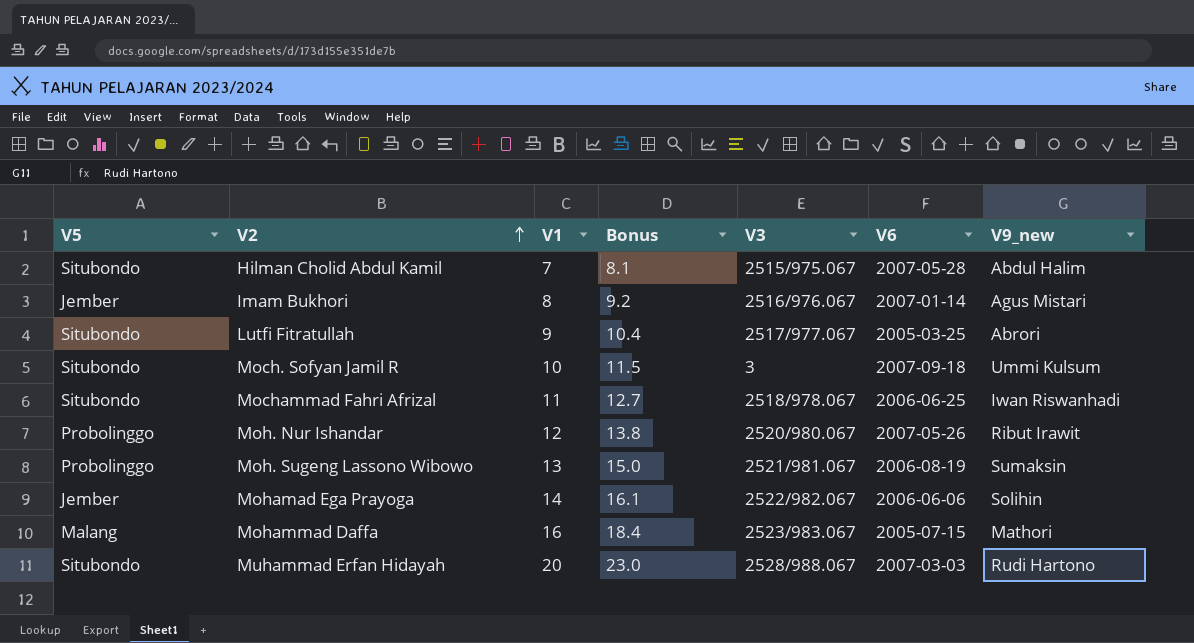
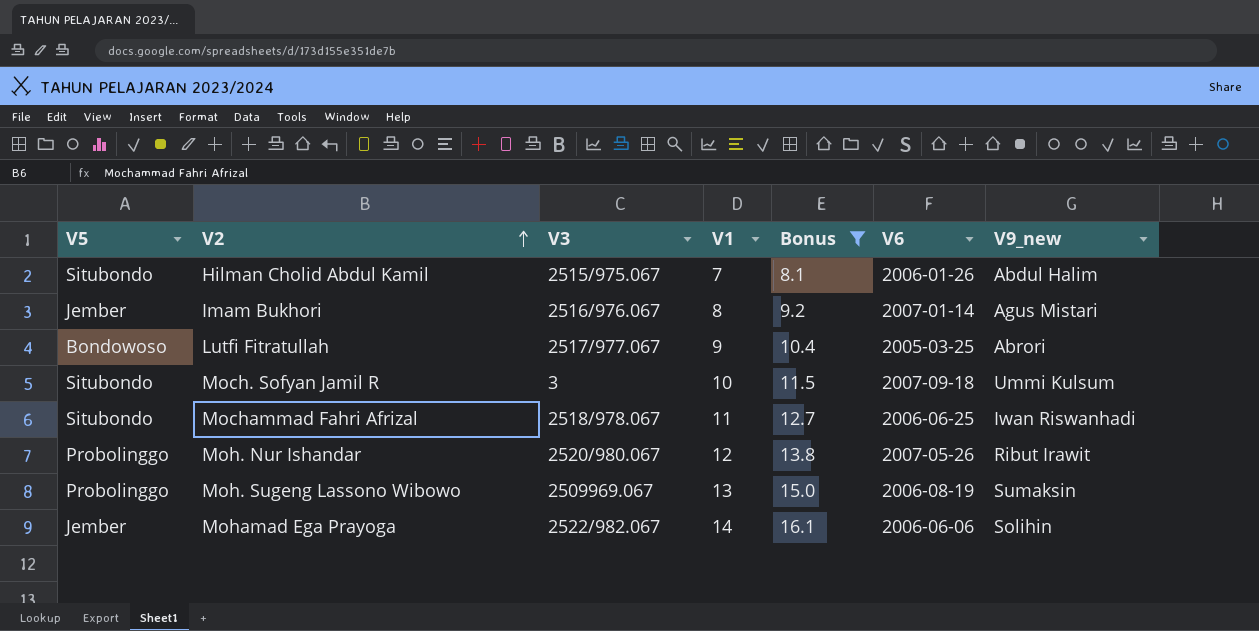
filter: none -> Bonus <= 16.1
column V3 | position: 5 -> 3
Hilman Cholid Abdul Kamil | V6: 2007-05-28 -> 2006-01-26
Lutfi Fitratullah | V5: Situbondo -> Bondowoso
Moh. Sugeng Lassono Wibowo | V3: 2521/981.067 -> 2509969.067

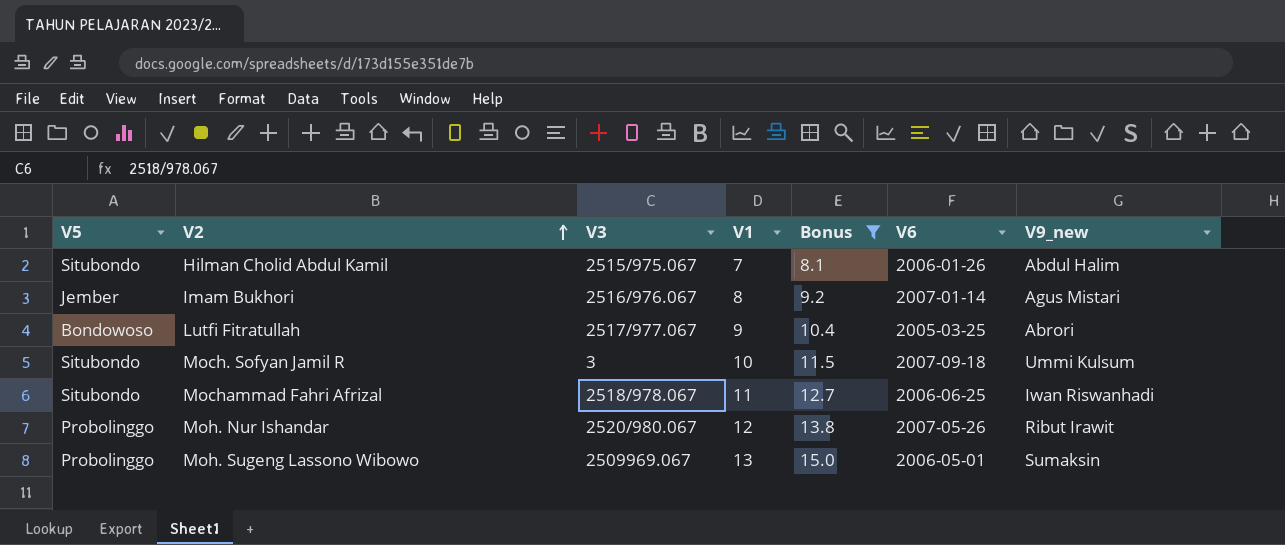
row Mohamad Ega Prayoga: Jember | 2522/982.067 | 14 | 16.1 | 2006-06-06 | Solihin -> none
Moh. Sugeng Lassono Wibowo | V6: 2006-08-19 -> 2006-05-01

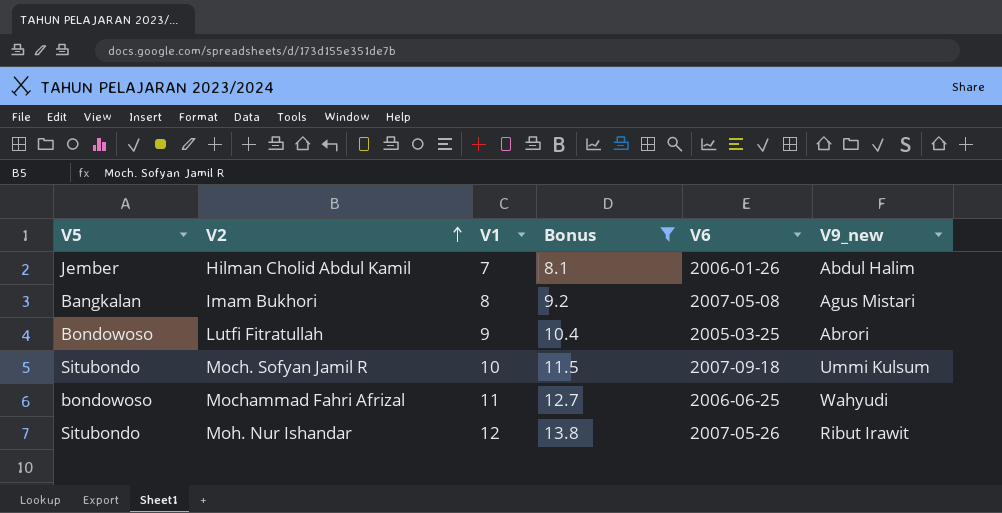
column V3 | position: 3 -> none
row Moh. Sugeng Lassono Wibowo: Probolinggo | 2509969.067 | 13 | 15.0 | 2006-05-01 | Sumaksin -> none
Hilman Cholid Abdul Kamil | V5: Situbondo -> Jember
Imam Bukhori | V5: Jember -> Bangkalan
Imam Bukhori | V6: 2007-01-14 -> 2007-05-08
Mochammad Fahri Afrizal | V5: Situbondo -> bondowoso
Mochammad Fahri Afrizal | V9_new: Iwan Riswanhadi -> Wahyudi
Moh. Nur Ishandar | V5: Probolinggo -> Situbondo

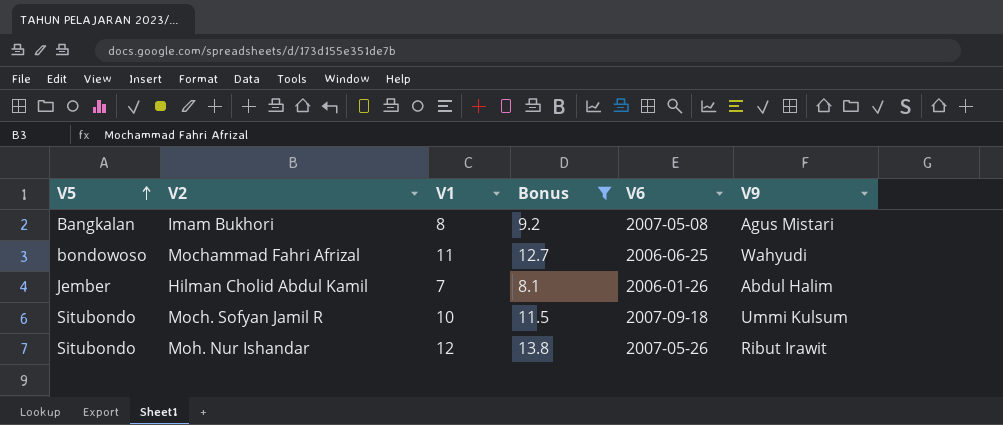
row order: V2 ascending -> V5 ascending
column name: V9_new -> V9
row Lutfi Fitratullah: Bondowoso | 9 | 10.4 | 2005-03-25 | Abrori -> none

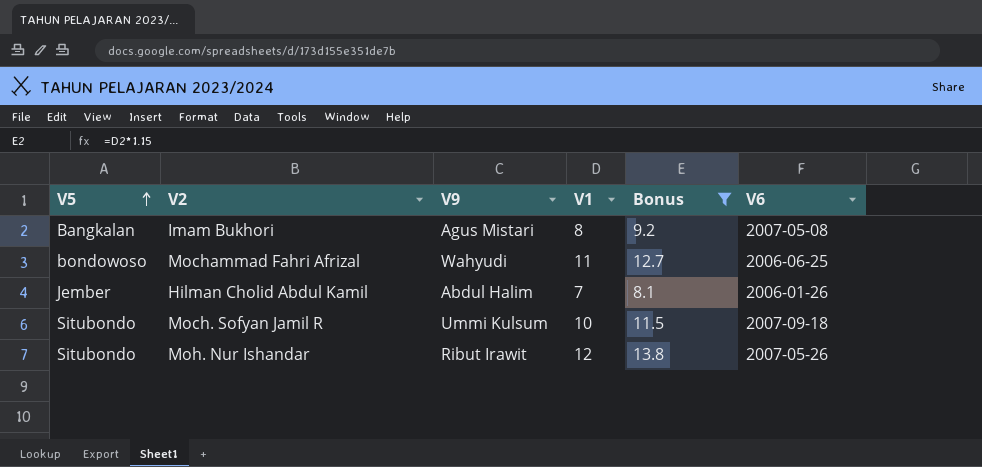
column V9 | position: 6 -> 3

